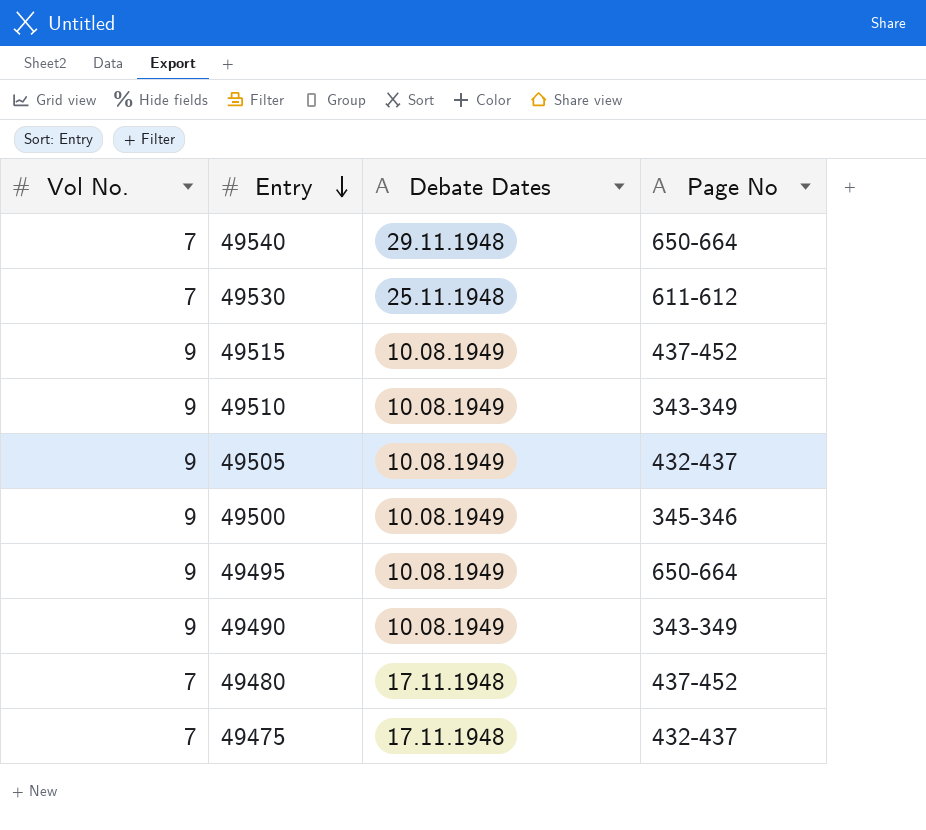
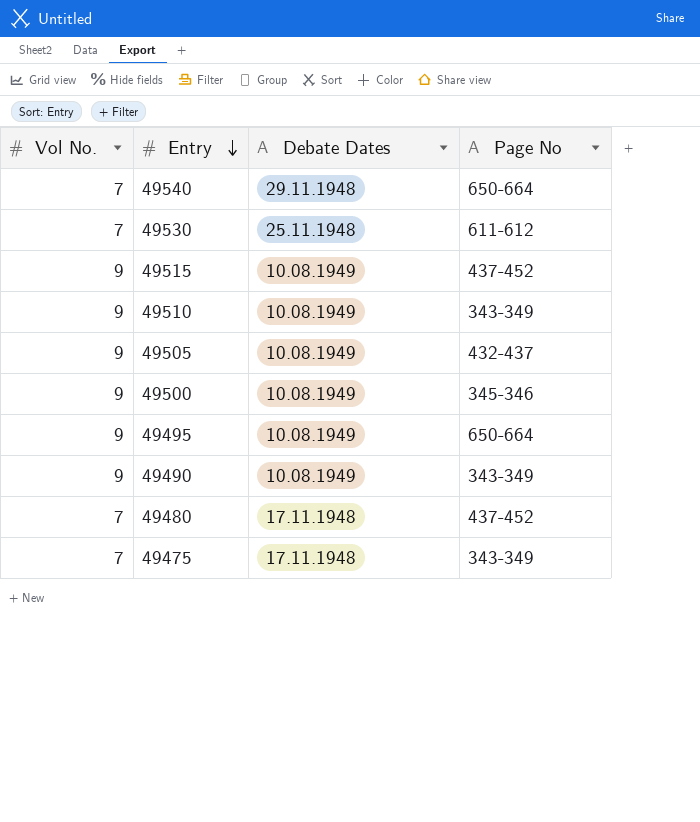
49475 | Page No: 432-437 -> 343-349

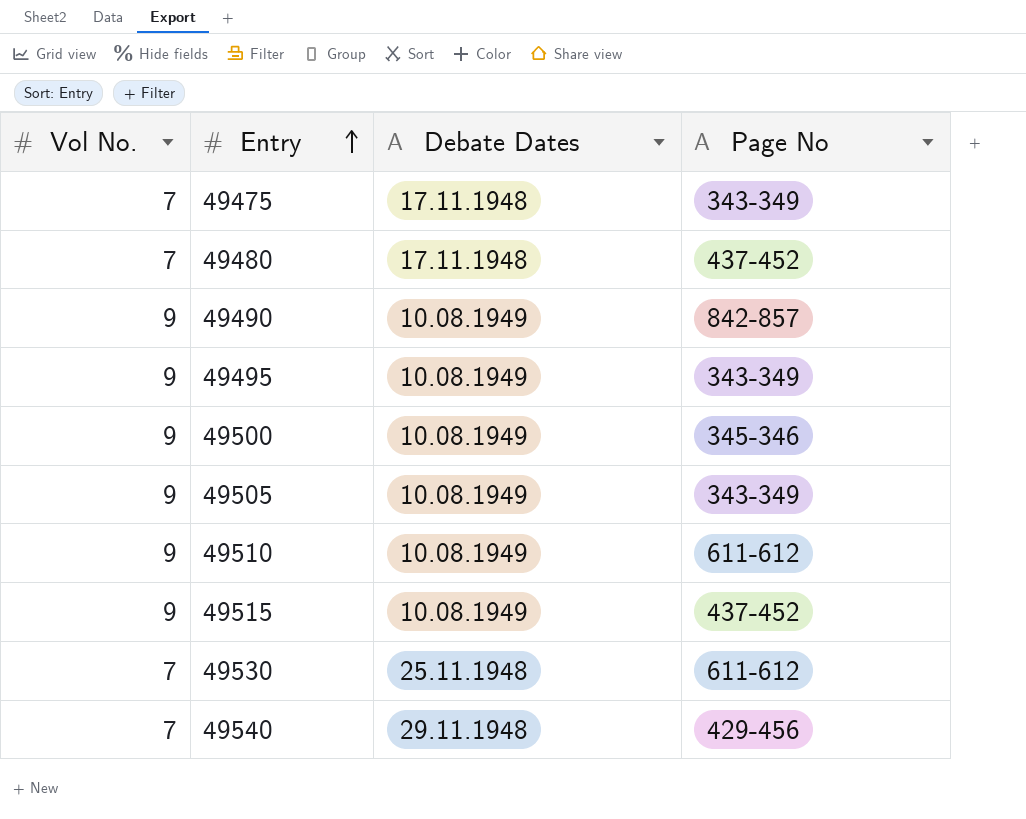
row order: Entry descending -> Entry ascending
49490 | Page No: 343-349 -> 842-857
49495 | Page No: 650-664 -> 343-349
49505 | Page No: 432-437 -> 343-349
49510 | Page No: 343-349 -> 611-612
49540 | Page No: 650-664 -> 429-456

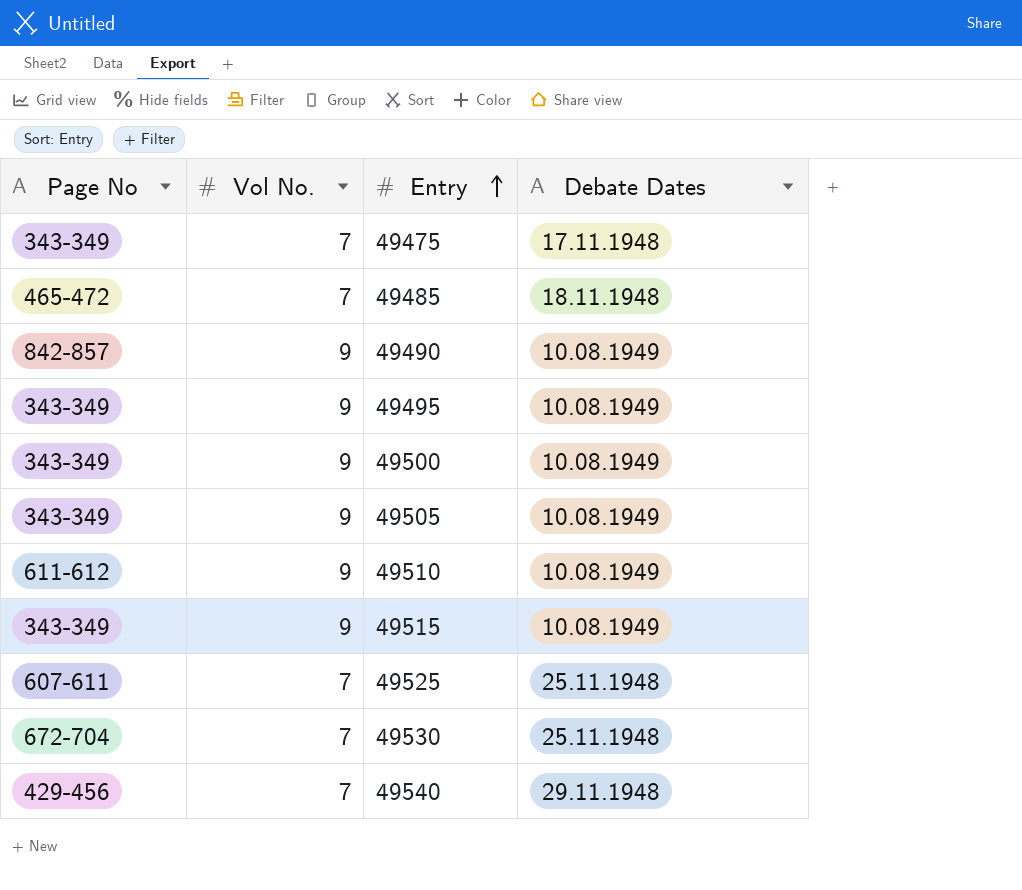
column Page No | position: 4 -> 1
row 49480: 7 | 17.11.1948 | 437-452 -> none
row 49485: none -> 465-472 | 7 | 18.11.1948
49500 | Page No: 345-346 -> 343-349
49515 | Page No: 437-452 -> 343-349
row 49525: none -> 607-611 | 7 | 25.11.1948
49530 | Page No: 611-612 -> 672-704

